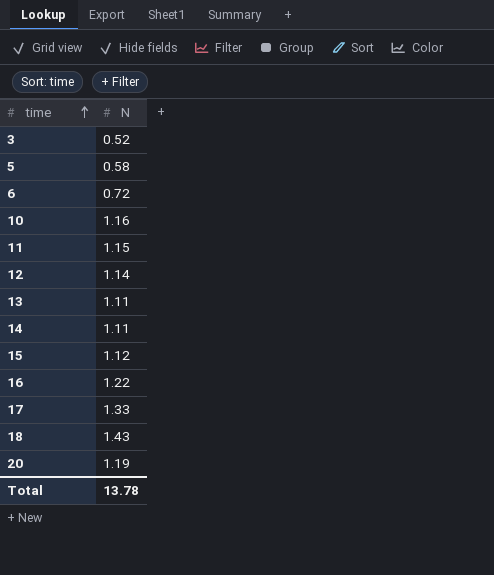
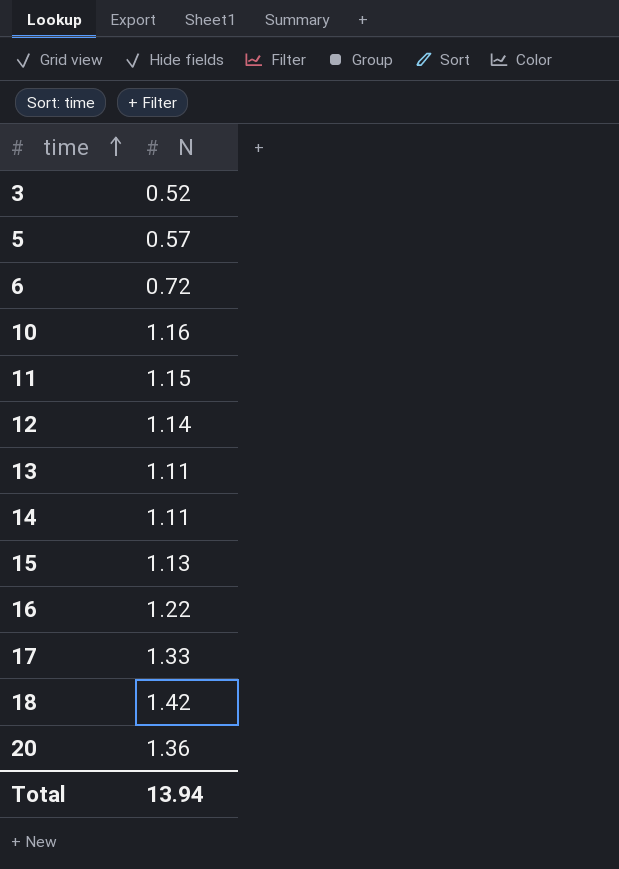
5 | N: 0.58 -> 0.57
15 | N: 1.12 -> 1.13
18 | N: 1.43 -> 1.42
20 | N: 1.19 -> 1.36
Total | N: 13.78 -> 13.94

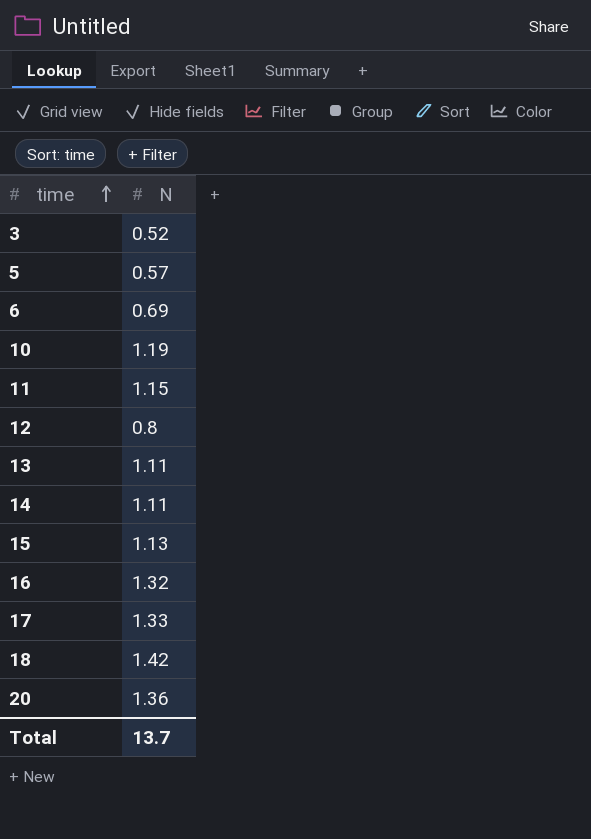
6 | N: 0.72 -> 0.69
10 | N: 1.16 -> 1.19
12 | N: 1.14 -> 0.8
16 | N: 1.22 -> 1.32
Total | N: 13.94 -> 13.7

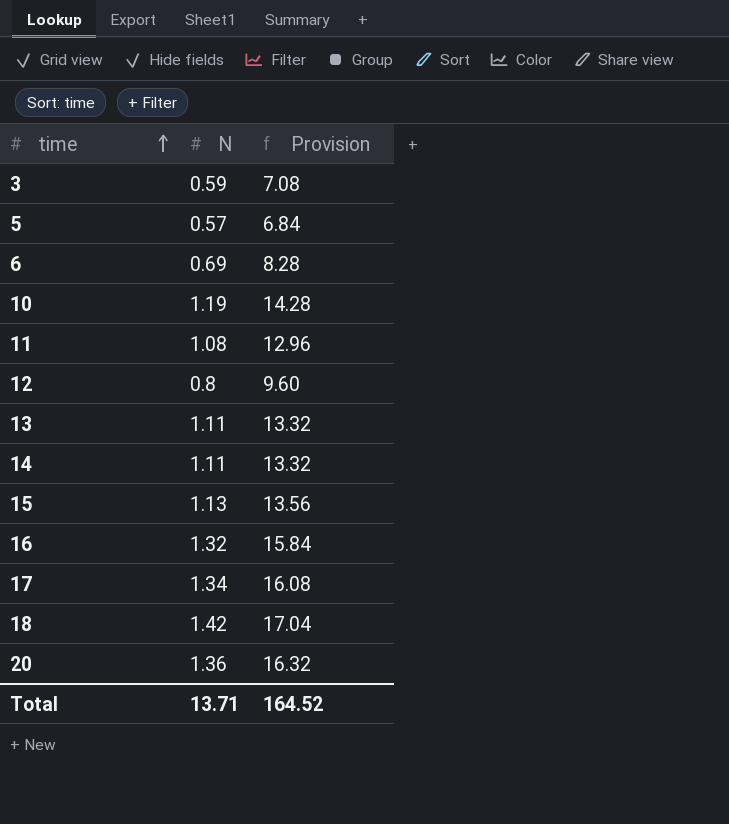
column Provision | formula: none -> [N] * 12
3 | N: 0.52 -> 0.59
11 | N: 1.15 -> 1.08
17 | N: 1.33 -> 1.34
Total | N: 13.7 -> 13.71

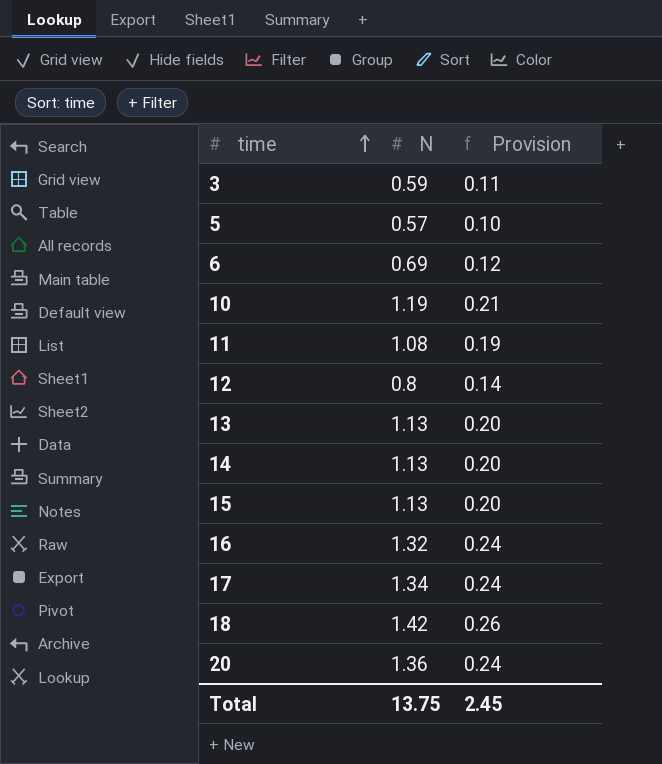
column Provision | formula: [N] * 12 -> [N] * 0.18
13 | N: 1.11 -> 1.13
14 | N: 1.11 -> 1.13
Total | N: 13.71 -> 13.75
Total | Provision: 164.52 -> 2.45

